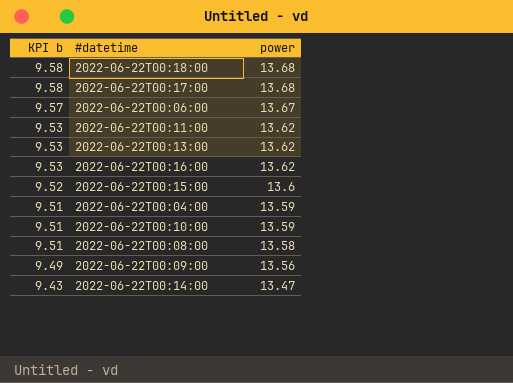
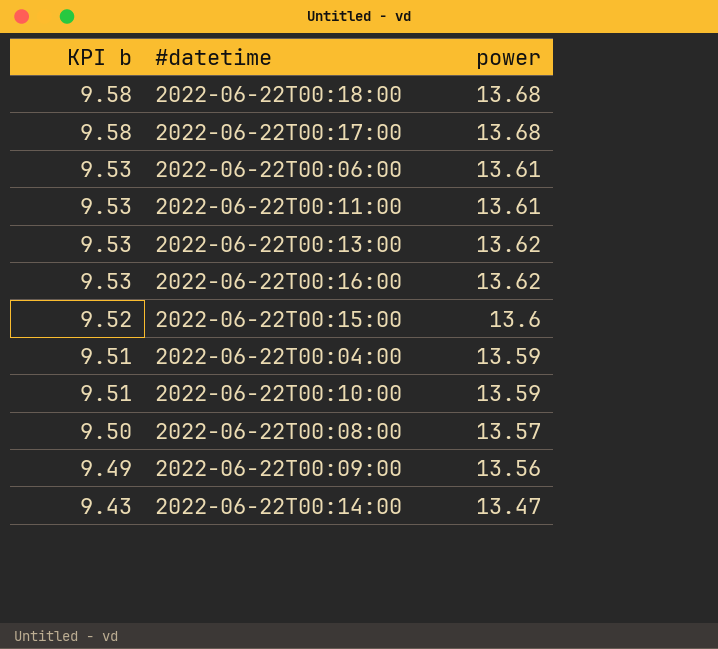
2022-06-22T00:06:00 | KPI b: 9.57 -> 9.53
2022-06-22T00:06:00 | power: 13.67 -> 13.61
2022-06-22T00:11:00 | power: 13.62 -> 13.61
2022-06-22T00:08:00 | KPI b: 9.51 -> 9.50
2022-06-22T00:08:00 | power: 13.58 -> 13.57

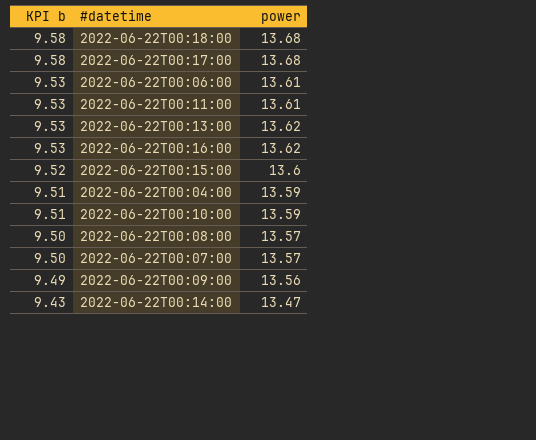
row 2022-06-22T00:07:00: none -> 9.50 | 13.57

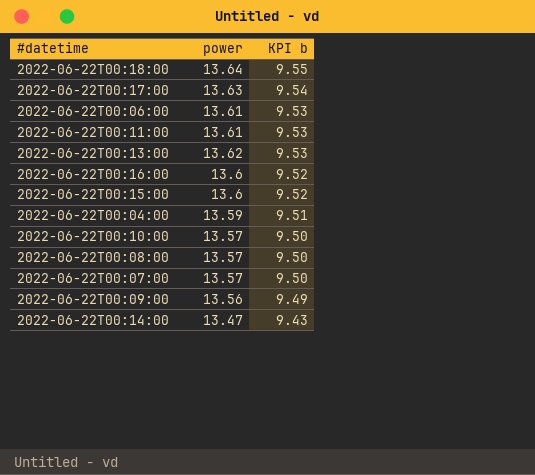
column KPI b | position: 1 -> 3
2022-06-22T00:18:00 | power: 13.68 -> 13.64
2022-06-22T00:18:00 | KPI b: 9.58 -> 9.55
2022-06-22T00:17:00 | power: 13.68 -> 13.63
2022-06-22T00:17:00 | KPI b: 9.58 -> 9.54
2022-06-22T00:16:00 | power: 13.62 -> 13.6
2022-06-22T00:16:00 | KPI b: 9.53 -> 9.52
2022-06-22T00:10:00 | power: 13.59 -> 13.57
2022-06-22T00:10:00 | KPI b: 9.51 -> 9.50

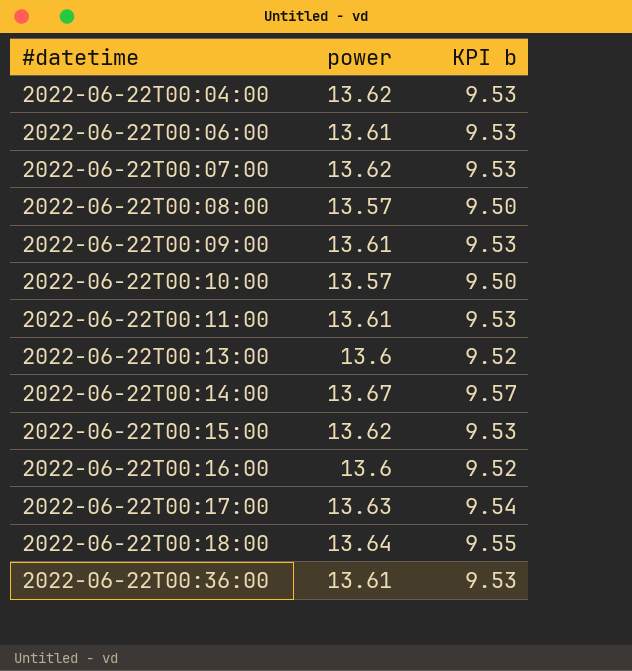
row order: KPI b descending -> #datetime ascending
2022-06-22T00:04:00 | power: 13.59 -> 13.62
2022-06-22T00:04:00 | KPI b: 9.51 -> 9.53
2022-06-22T00:07:00 | power: 13.57 -> 13.62
2022-06-22T00:07:00 | KPI b: 9.50 -> 9.53
2022-06-22T00:09:00 | power: 13.56 -> 13.61
2022-06-22T00:09:00 | KPI b: 9.49 -> 9.53
2022-06-22T00:13:00 | power: 13.62 -> 13.6
2022-06-22T00:13:00 | KPI b: 9.53 -> 9.52
2022-06-22T00:14:00 | power: 13.47 -> 13.67
2022-06-22T00:14:00 | KPI b: 9.43 -> 9.57
2022-06-22T00:15:00 | power: 13.6 -> 13.62
2022-06-22T00:15:00 | KPI b: 9.52 -> 9.53
row 2022-06-22T00:36:00: none -> 13.61 | 9.53

